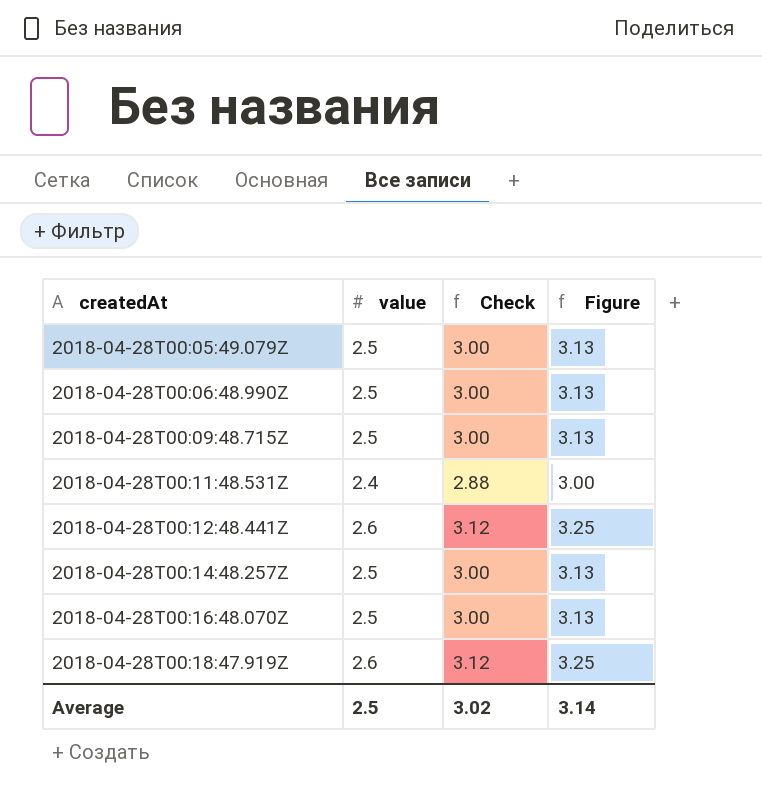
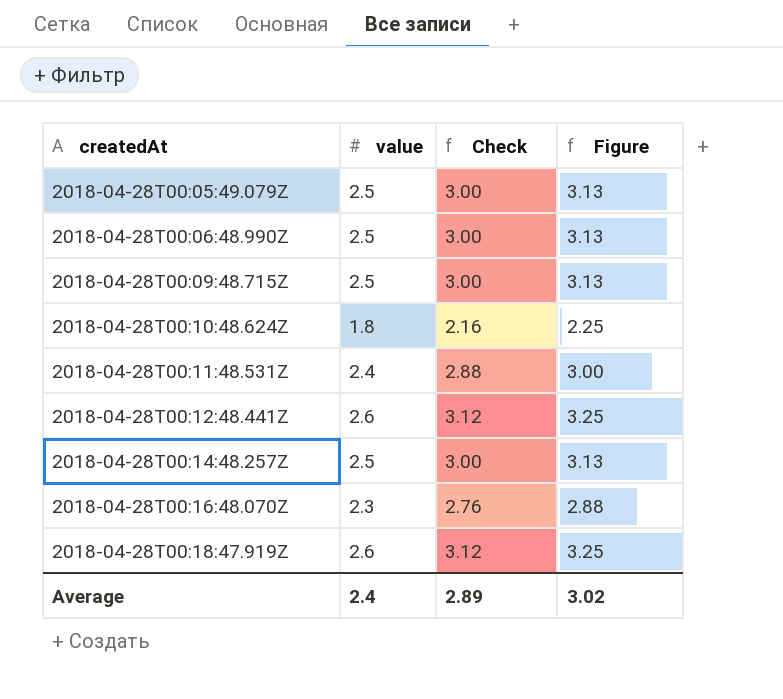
row 2018-04-28T00:10:48.624Z: none -> 1.8 | 2.16 | 2.25
2018-04-28T00:16:48.070Z | value: 2.5 -> 2.3
2018-04-28T00:16:48.070Z | Check: 3.00 -> 2.76
2018-04-28T00:16:48.070Z | Figure: 3.13 -> 2.88
Average | value: 2.5 -> 2.4
Average | Check: 3.02 -> 2.89
Average | Figure: 3.14 -> 3.02

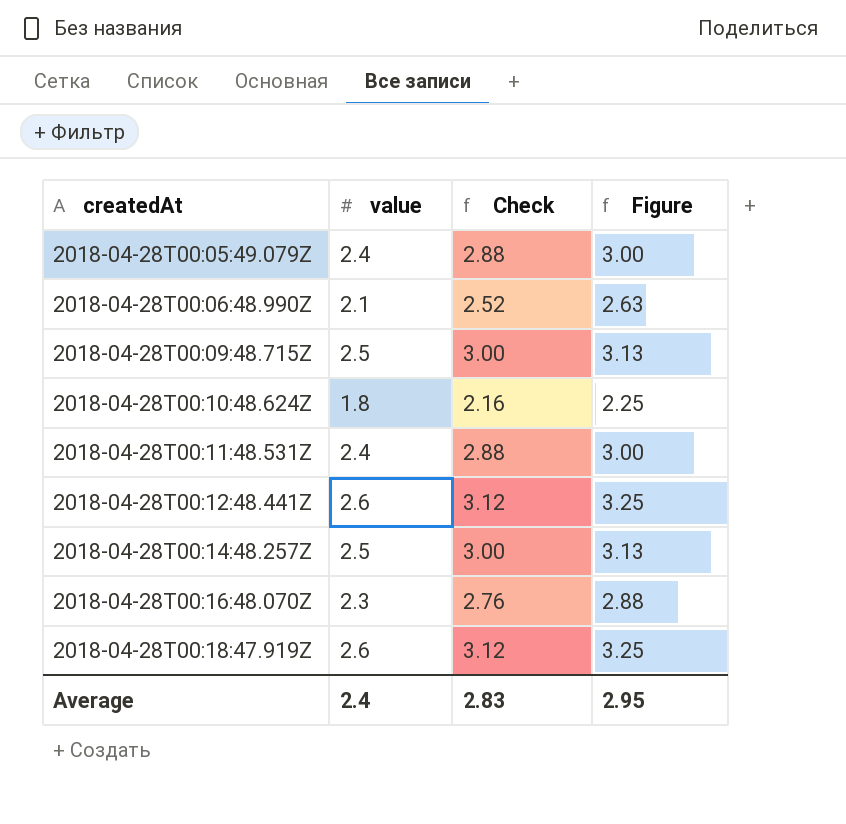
2018-04-28T00:05:49.079Z | value: 2.5 -> 2.4
2018-04-28T00:05:49.079Z | Check: 3.00 -> 2.88
2018-04-28T00:05:49.079Z | Figure: 3.13 -> 3.00
2018-04-28T00:06:48.990Z | value: 2.5 -> 2.1
2018-04-28T00:06:48.990Z | Check: 3.00 -> 2.52
2018-04-28T00:06:48.990Z | Figure: 3.13 -> 2.63
Average | Check: 2.89 -> 2.83
Average | Figure: 3.02 -> 2.95

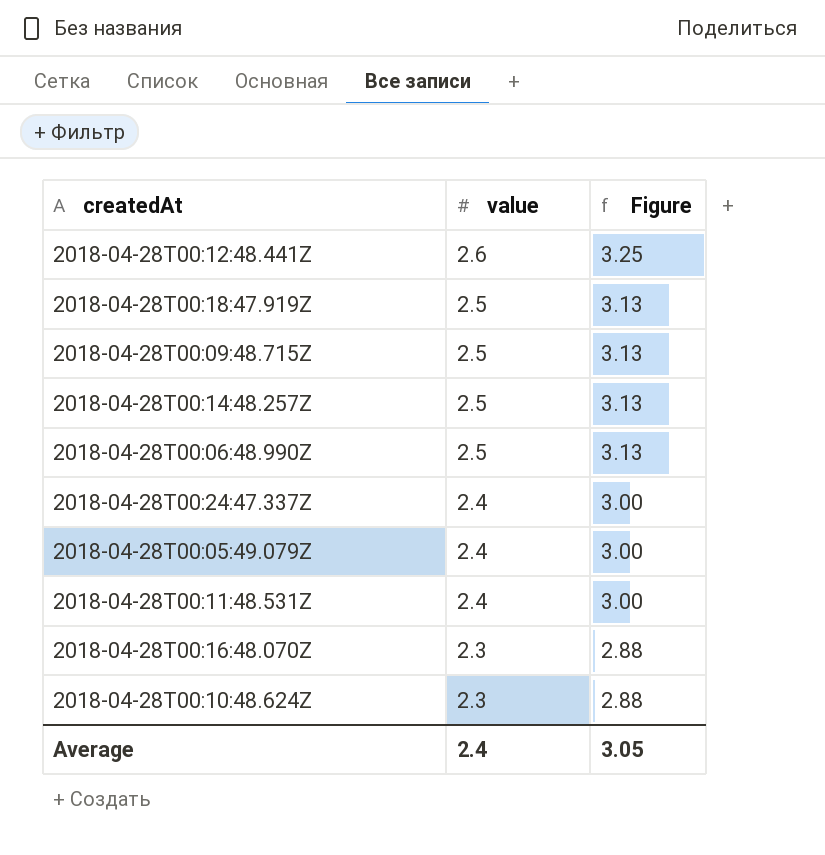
row order: createdAt ascending -> value descending
column Check | formula: [value] * 1.2 -> none
2018-04-28T00:18:47.919Z | value: 2.6 -> 2.5
2018-04-28T00:18:47.919Z | Figure: 3.25 -> 3.13
2018-04-28T00:06:48.990Z | value: 2.1 -> 2.5
2018-04-28T00:06:48.990Z | Figure: 2.63 -> 3.13
row 2018-04-28T00:24:47.337Z: none -> 2.4 | 3.00
2018-04-28T00:10:48.624Z | value: 1.8 -> 2.3
2018-04-28T00:10:48.624Z | Figure: 2.25 -> 2.88
Average | Figure: 2.95 -> 3.05

